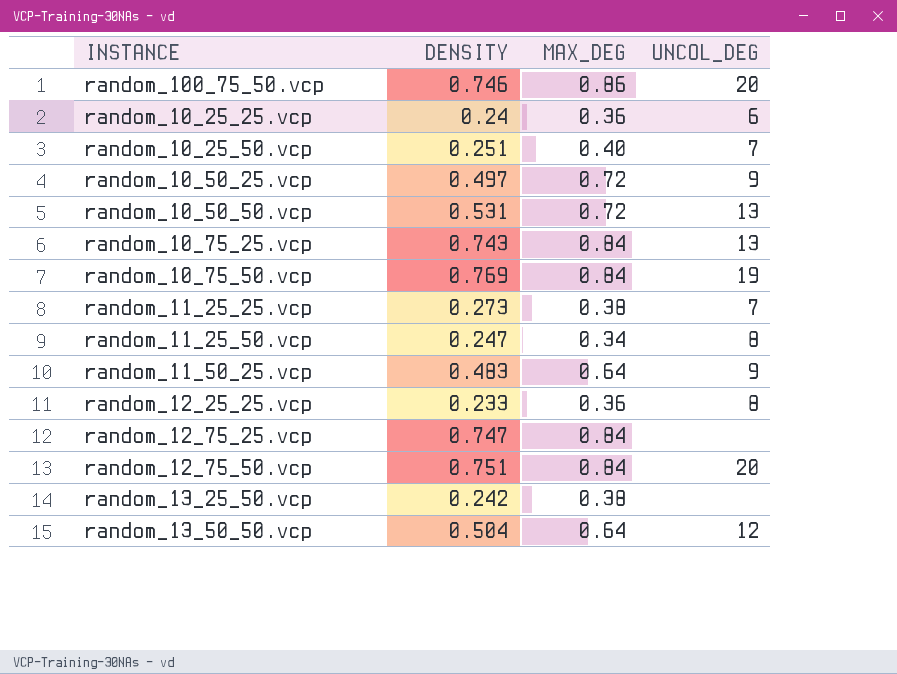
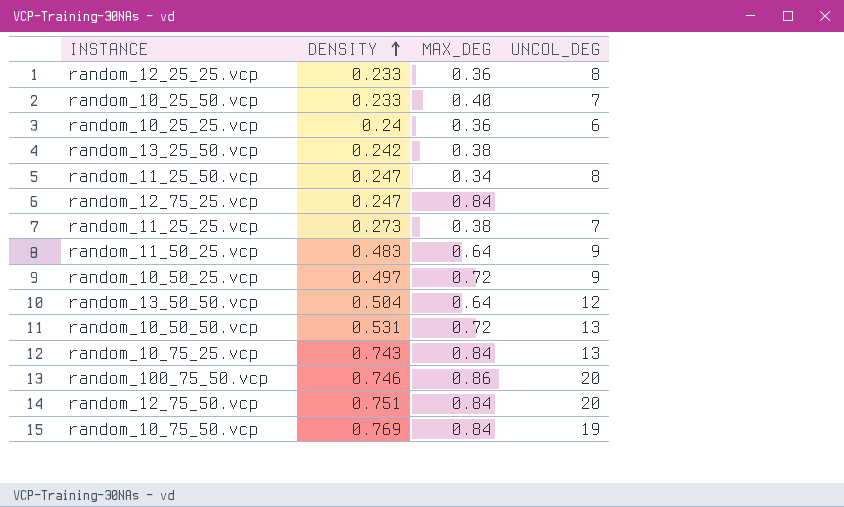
row order: none -> DENSITY ascending
random_10_25_50.vcp | DENSITY: 0.251 -> 0.233
random_12_75_25.vcp | DENSITY: 0.747 -> 0.247

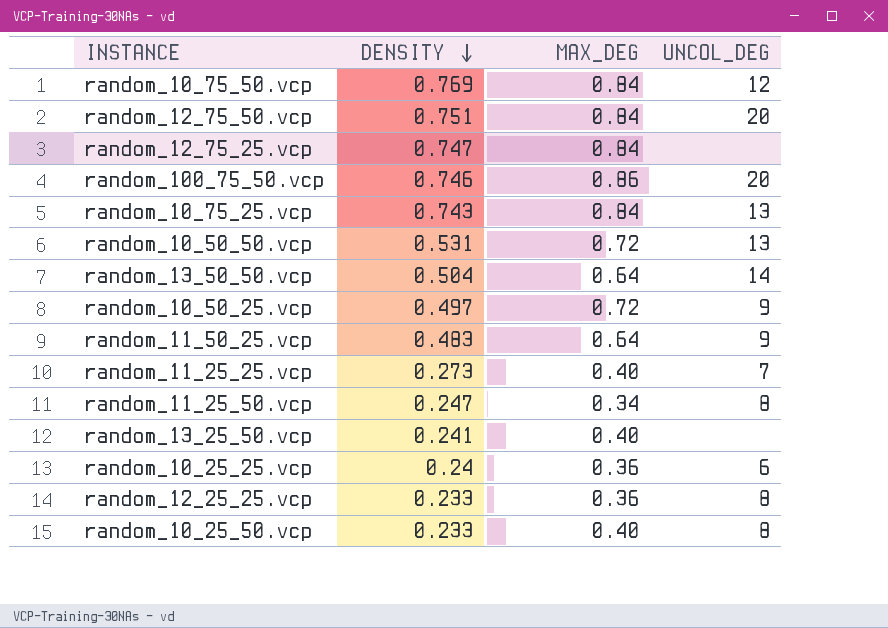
row order: DENSITY ascending -> DENSITY descending
random_10_75_50.vcp | UNCOL_DEG: 19 -> 12
random_12_75_25.vcp | DENSITY: 0.247 -> 0.747
random_13_50_50.vcp | UNCOL_DEG: 12 -> 14
random_11_25_25.vcp | MAX_DEG: 0.38 -> 0.40
random_13_25_50.vcp | DENSITY: 0.242 -> 0.241
random_13_25_50.vcp | MAX_DEG: 0.38 -> 0.40
random_10_25_50.vcp | UNCOL_DEG: 7 -> 8

